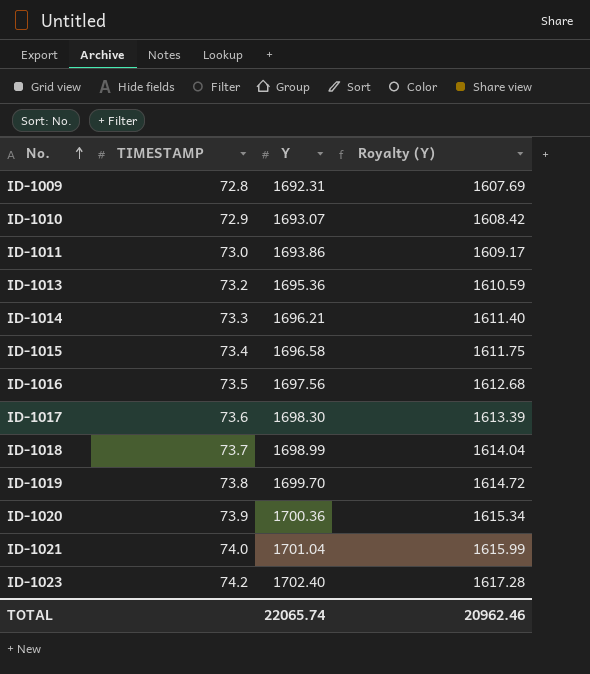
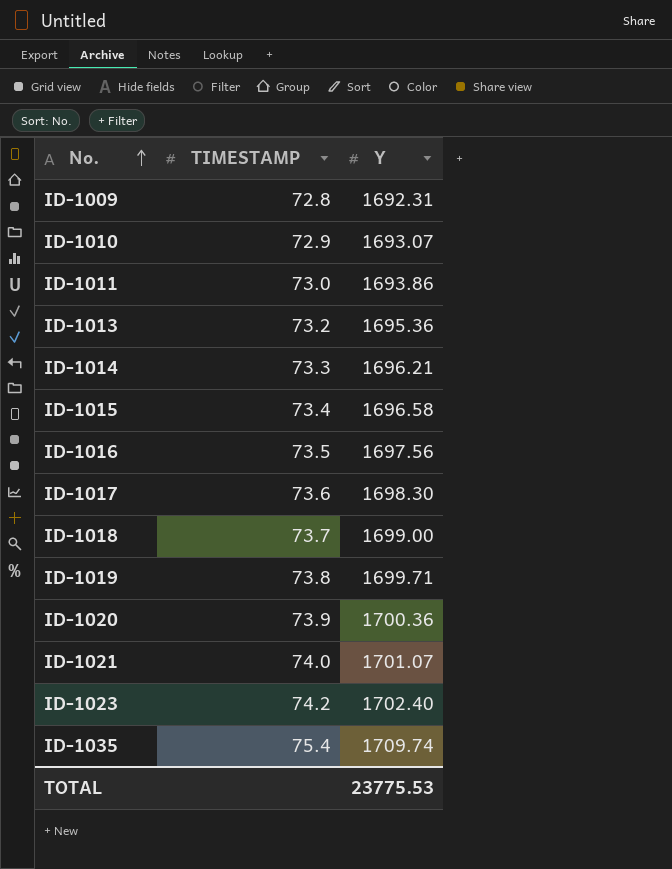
column Royalty (Y) | formula: [Y] * 0.95 -> none
ID-1018 | Y: 1698.99 -> 1699.00
ID-1019 | Y: 1699.70 -> 1699.71
ID-1021 | Y: 1701.04 -> 1701.07
row ID-1035: none -> 75.4 | 1709.74
TOTAL | Y: 22065.74 -> 23775.53

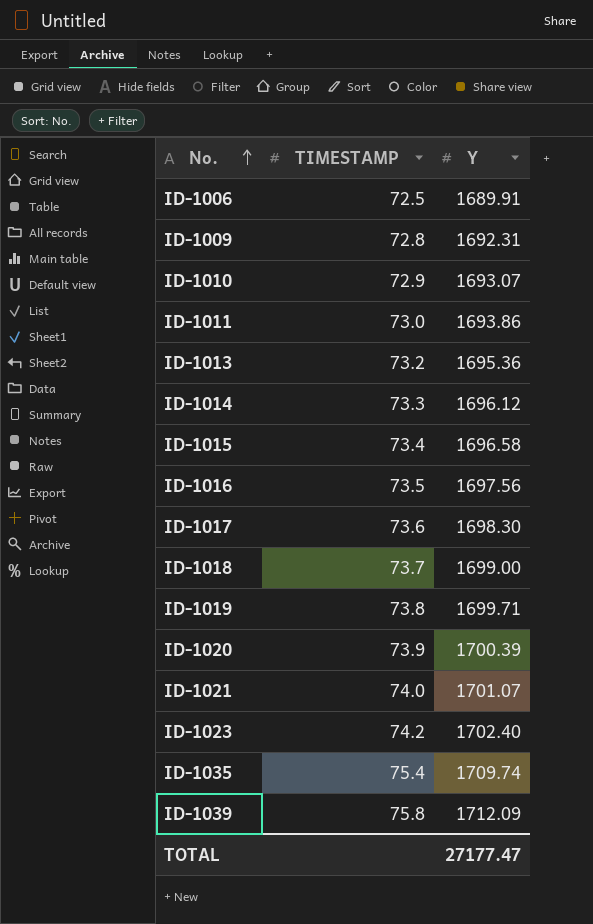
row ID-1006: none -> 72.5 | 1689.91
ID-1014 | Y: 1696.21 -> 1696.12
ID-1020 | Y: 1700.36 -> 1700.39
row ID-1039: none -> 75.8 | 1712.09
TOTAL | Y: 23775.53 -> 27177.47

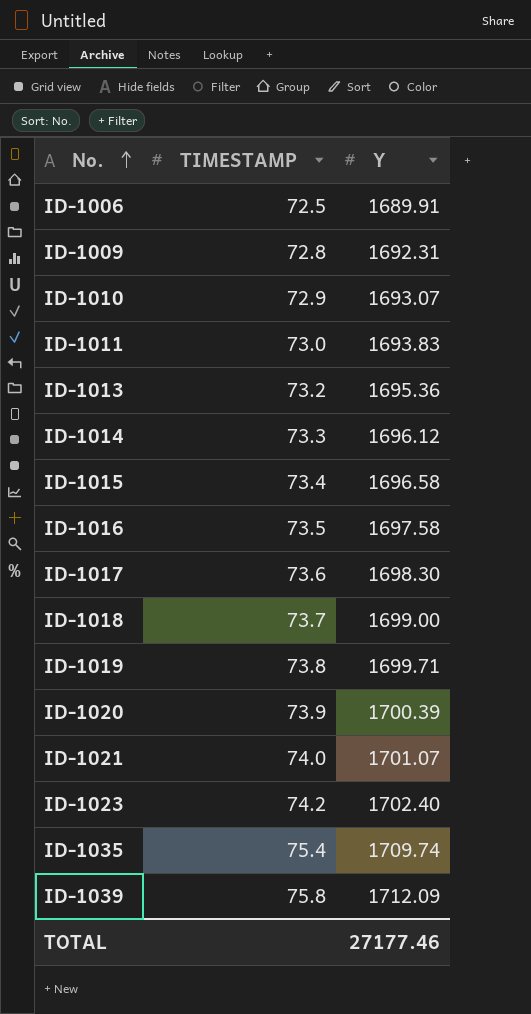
ID-1011 | Y: 1693.86 -> 1693.83
ID-1016 | Y: 1697.56 -> 1697.58
TOTAL | Y: 27177.47 -> 27177.46

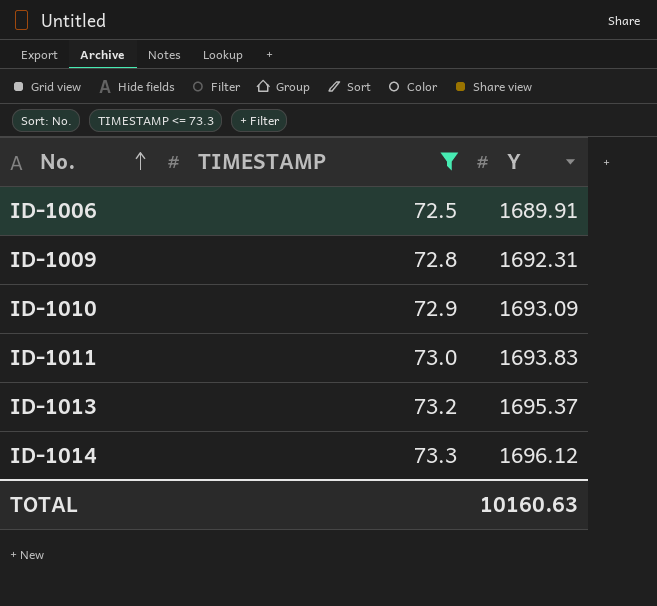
filter: none -> TIMESTAMP <= 73.3
ID-1010 | Y: 1693.07 -> 1693.09
ID-1013 | Y: 1695.36 -> 1695.37
TOTAL | Y: 27177.46 -> 10160.63

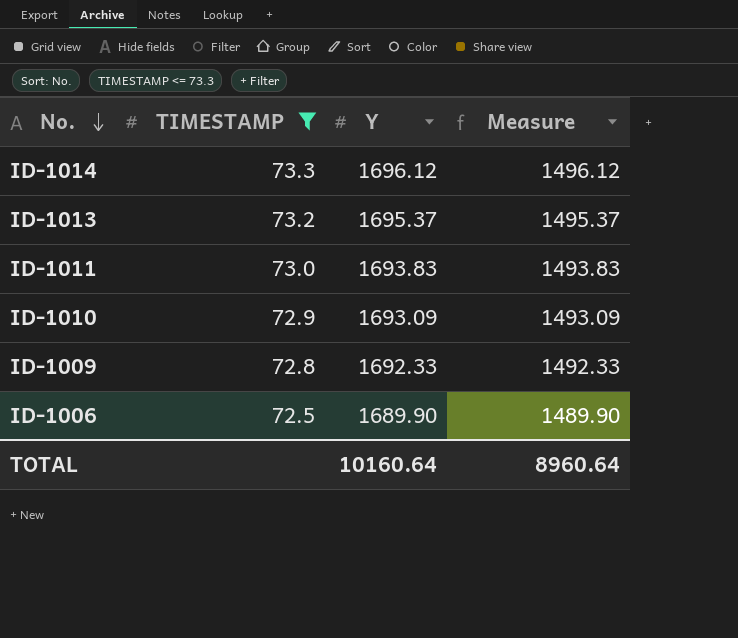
row order: No. ascending -> No. descending
column Measure | formula: none -> [Y] - 200
ID-1009 | Y: 1692.31 -> 1692.33
ID-1006 | Y: 1689.91 -> 1689.90
TOTAL | Y: 10160.63 -> 10160.64

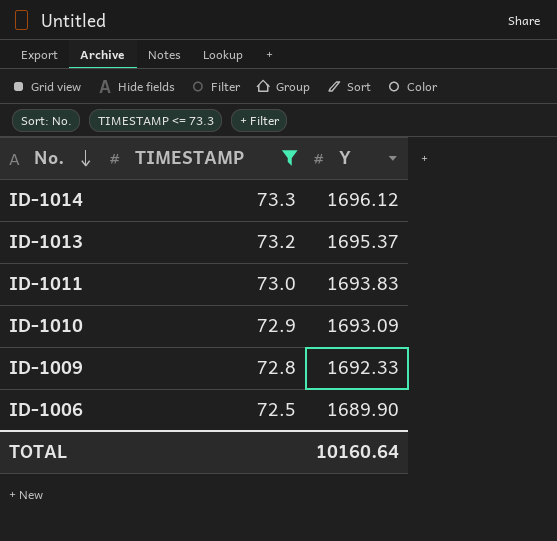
column Measure | formula: [Y] - 200 -> none

